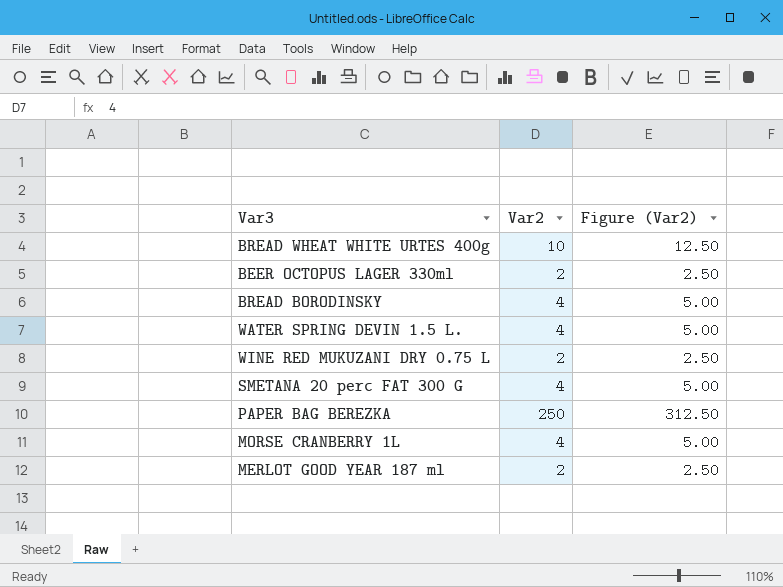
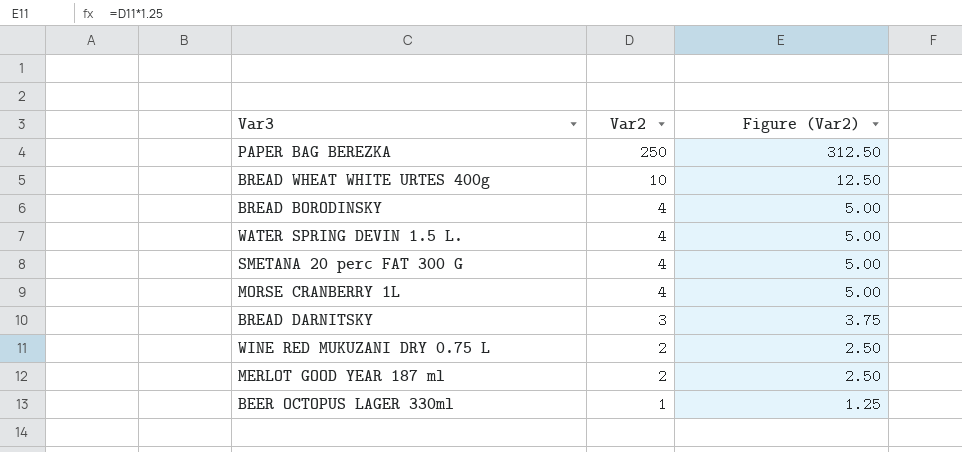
row order: none -> Var2 descending
row BREAD DARNITSKY: none -> 3 | 3.75
BEER OCTOPUS LAGER 330ml | Var2: 2 -> 1
BEER OCTOPUS LAGER 330ml | Figure (Var2): 2.50 -> 1.25

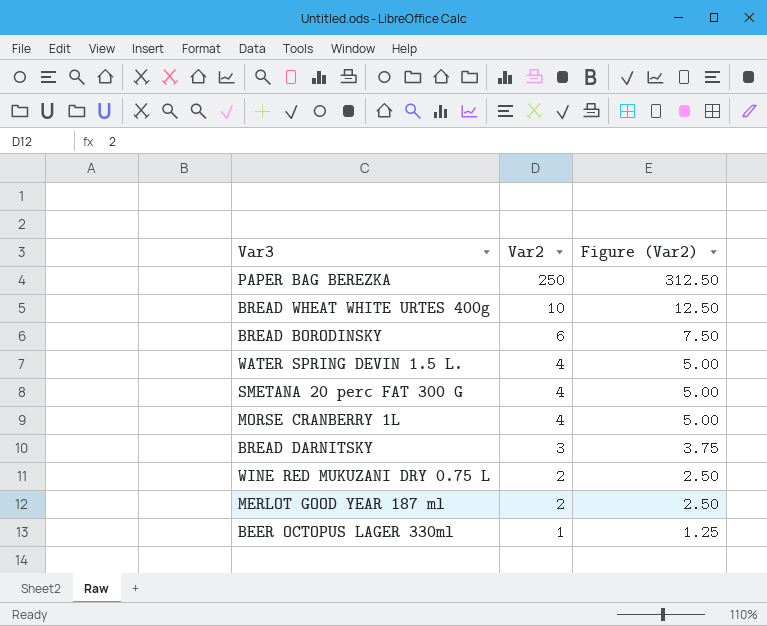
BREAD BORODINSKY | Var2: 4 -> 6
BREAD BORODINSKY | Figure (Var2): 5.00 -> 7.50

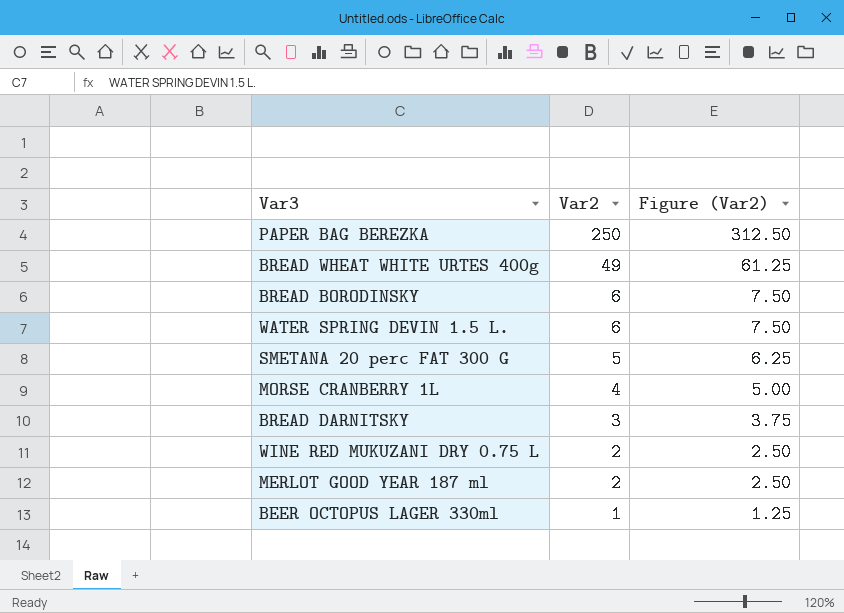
BREAD WHEAT WHITE URTES 400g | Var2: 10 -> 49
BREAD WHEAT WHITE URTES 400g | Figure (Var2): 12.50 -> 61.25
WATER SPRING DEVIN 1.5 L. | Var2: 4 -> 6
WATER SPRING DEVIN 1.5 L. | Figure (Var2): 5.00 -> 7.50
SMETANA 20 perc FAT 300 G | Var2: 4 -> 5
SMETANA 20 perc FAT 300 G | Figure (Var2): 5.00 -> 6.25

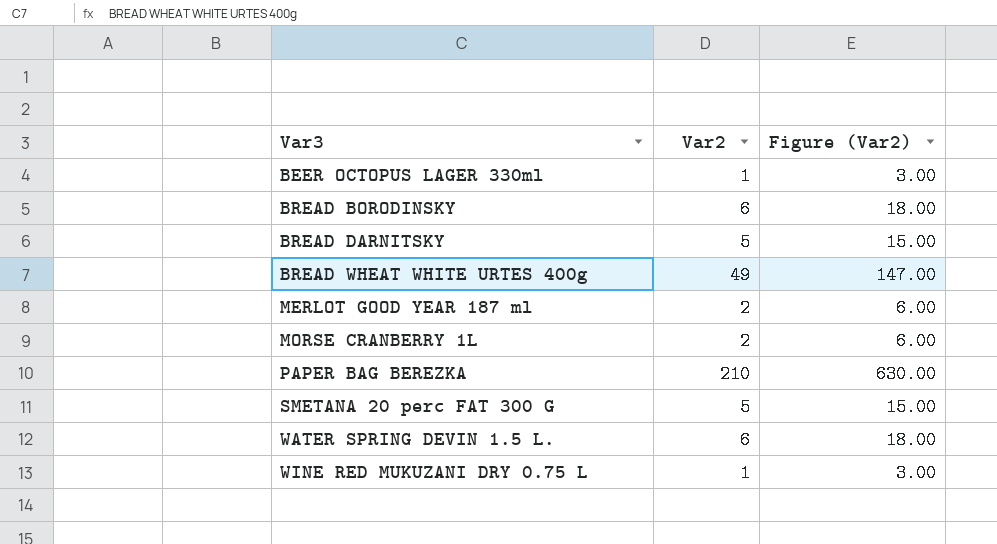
row order: Var2 descending -> Var3 ascending
column Figure (Var2) | formula: [Var2] * 1.25 -> [Var2] * 3
BREAD DARNITSKY | Var2: 3 -> 5
MORSE CRANBERRY 1L | Var2: 4 -> 2
PAPER BAG BEREZKA | Var2: 250 -> 210
WINE RED MUKUZANI DRY 0.75 L | Var2: 2 -> 1

